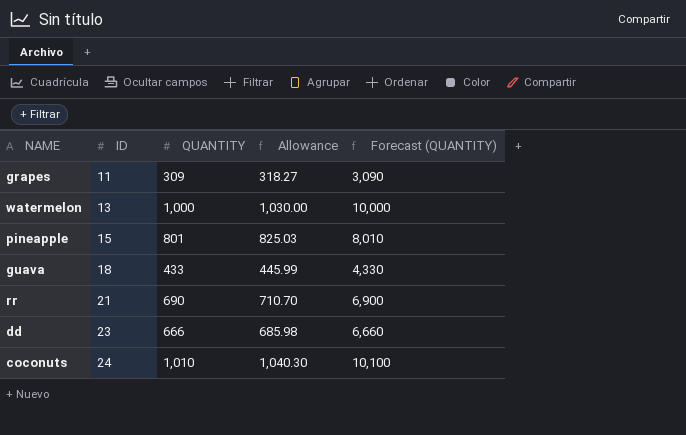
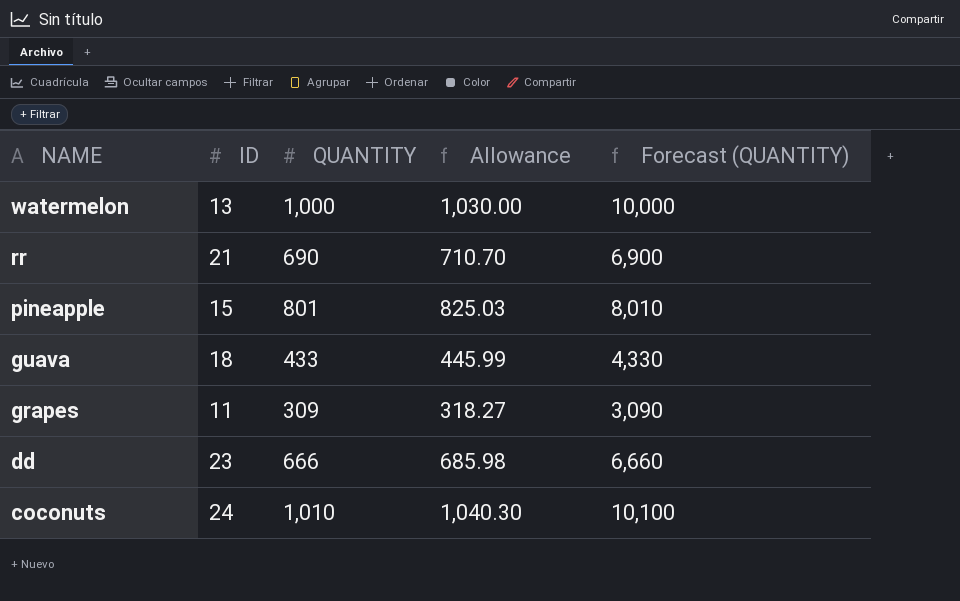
row order: ID ascending -> NAME descending

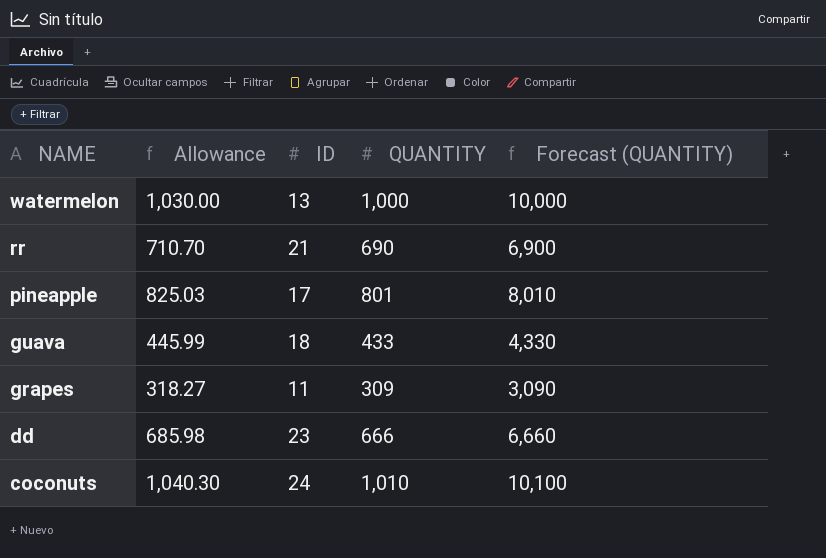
column Allowance | position: 4 -> 2
pineapple | ID: 15 -> 17

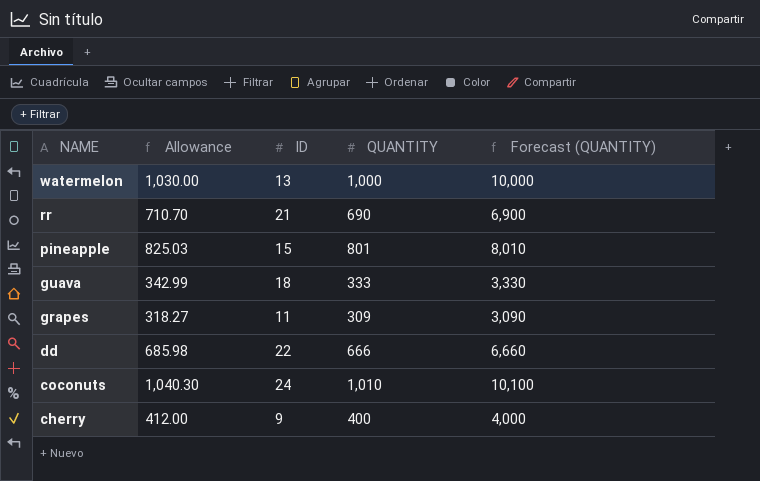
pineapple | ID: 17 -> 15
guava | Allowance: 445.99 -> 342.99
guava | QUANTITY: 433 -> 333
guava | Forecast (QUANTITY): 4,330 -> 3,330
dd | ID: 23 -> 22
row cherry: none -> 412.00 | 9 | 400 | 4,000

